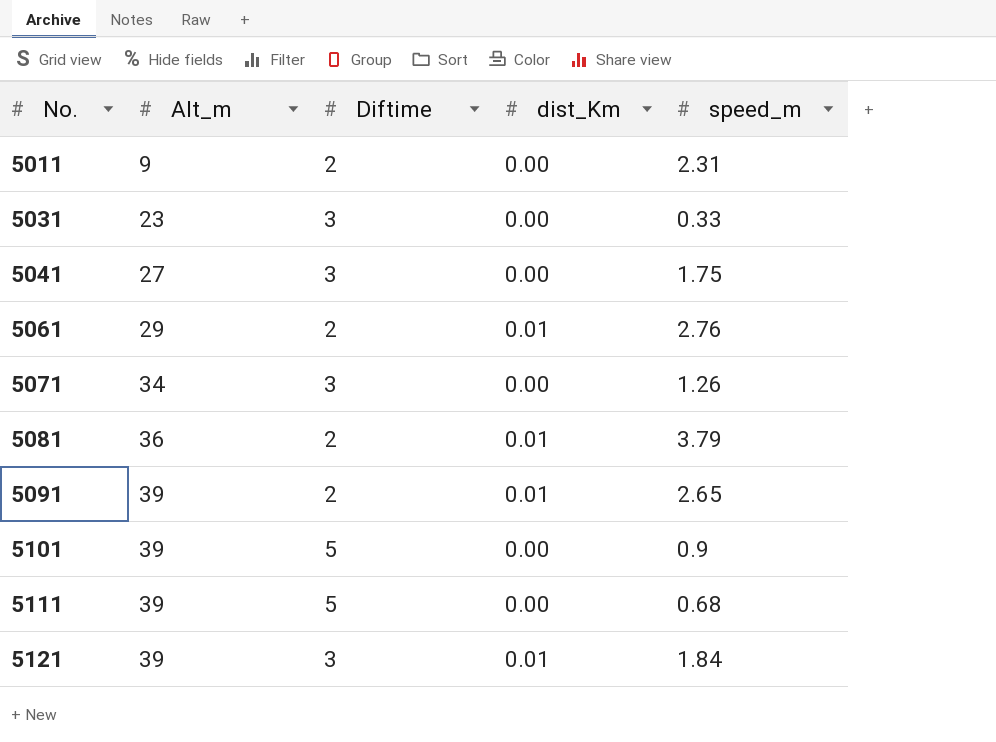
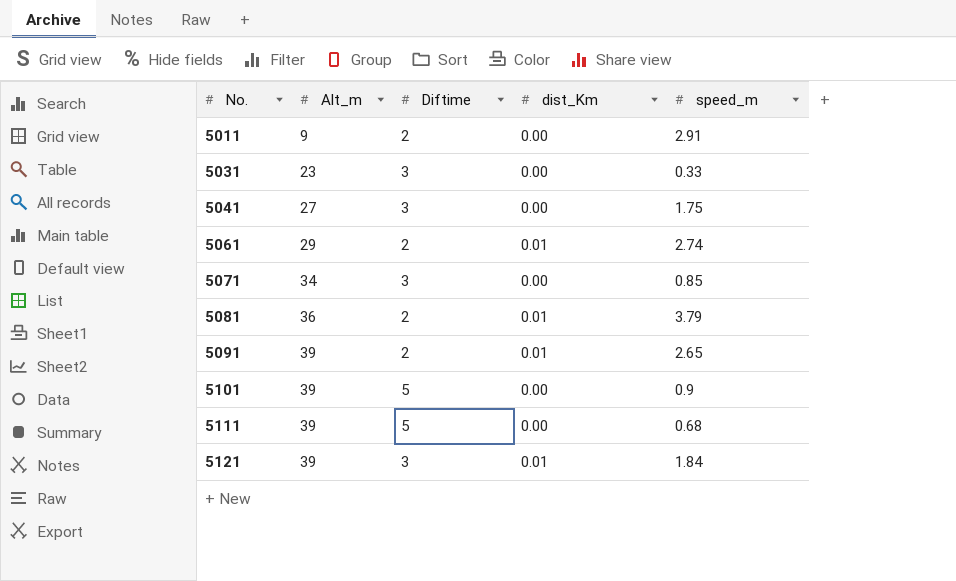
5011 | speed_m: 2.31 -> 2.91
5061 | speed_m: 2.76 -> 2.74
5071 | speed_m: 1.26 -> 0.85

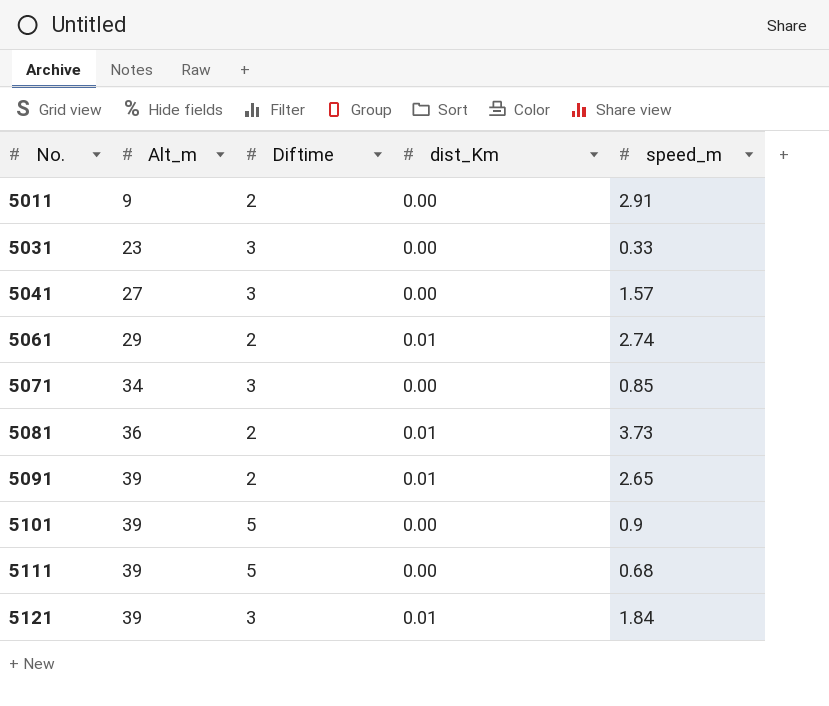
5041 | speed_m: 1.75 -> 1.57
5081 | speed_m: 3.79 -> 3.73

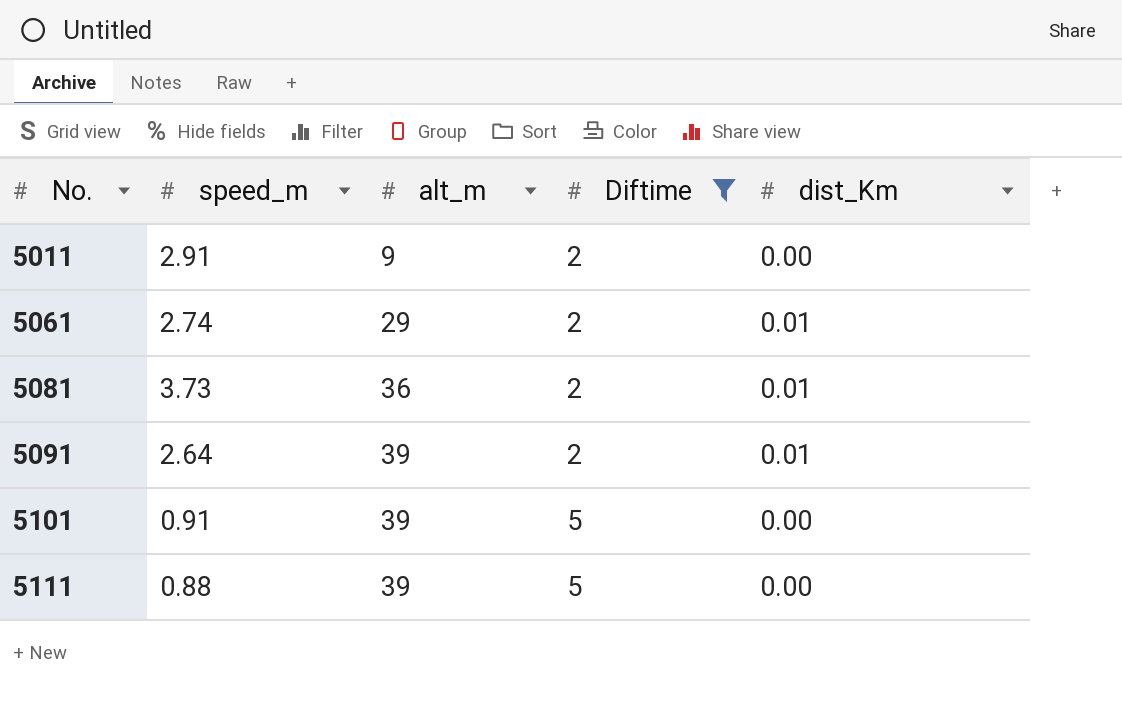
filter: none -> Diftime != 3
column speed_m | position: 5 -> 2
column name: Alt_m -> alt_m
5091 | speed_m: 2.65 -> 2.64
5101 | speed_m: 0.9 -> 0.91
5111 | speed_m: 0.68 -> 0.88

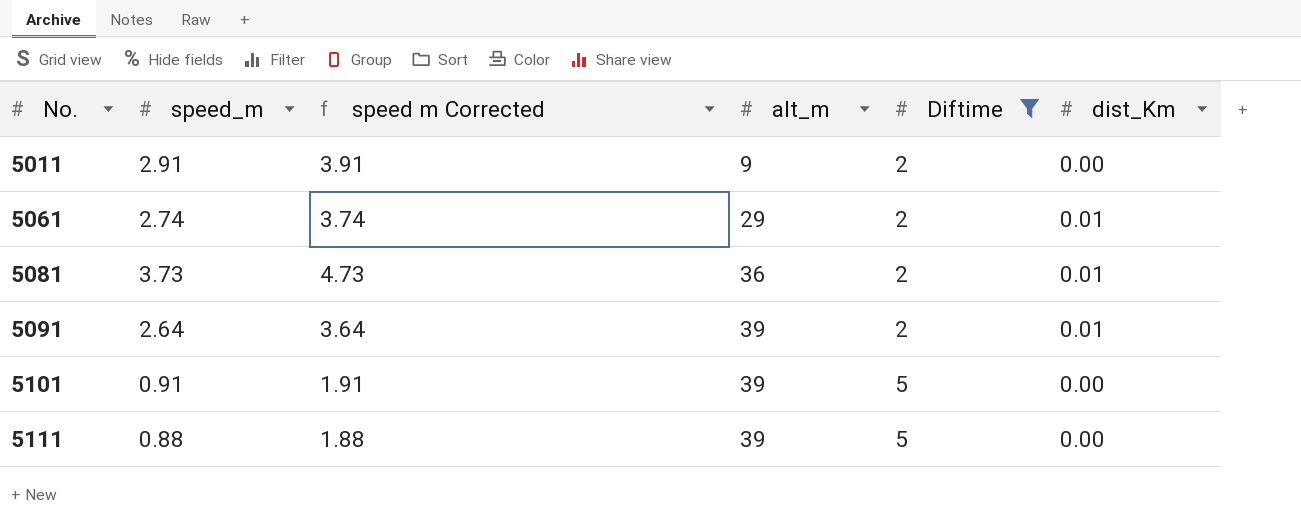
column speed m Corrected | formula: none -> [speed_m] + 1

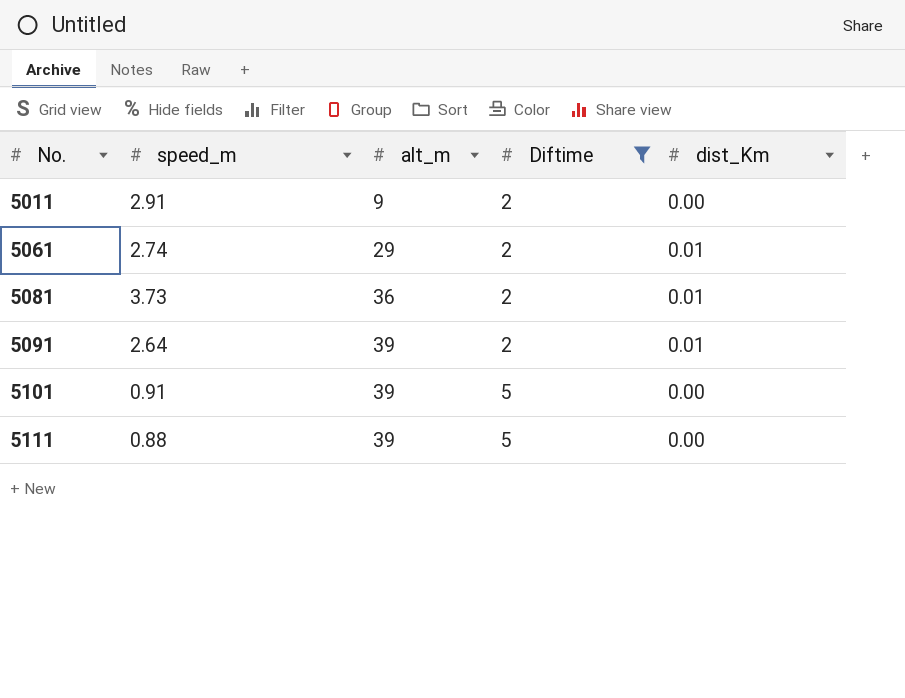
column speed m Corrected | formula: [speed_m] + 1 -> none

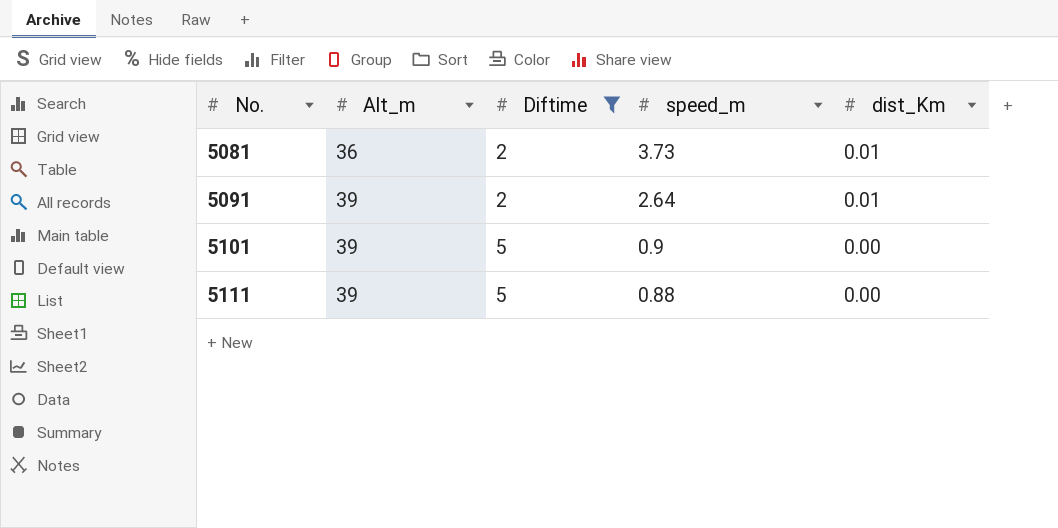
column name: alt_m -> Alt_m
column speed_m | position: 2 -> 4
row 5011: 2.91 | 9 | 2 | 0.00 -> none
row 5061: 2.74 | 29 | 2 | 0.01 -> none
5101 | speed_m: 0.91 -> 0.9

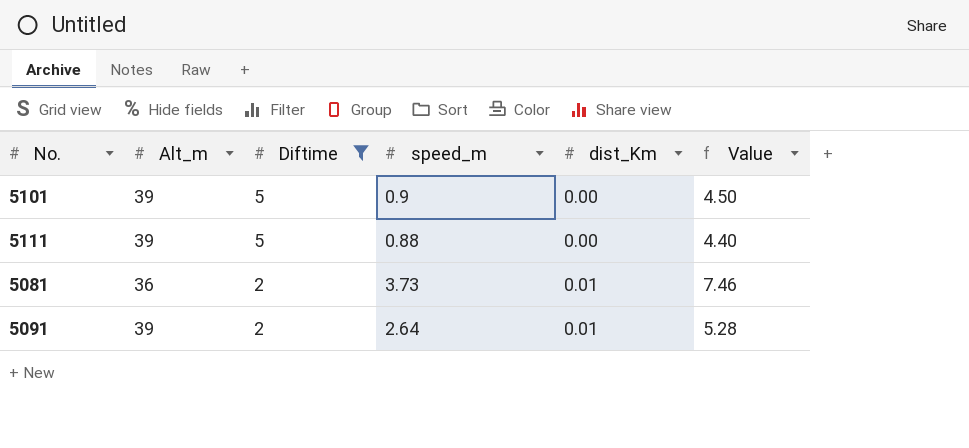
row order: No. ascending -> Diftime descending
column Value | formula: none -> [Diftime] * [speed_m]

